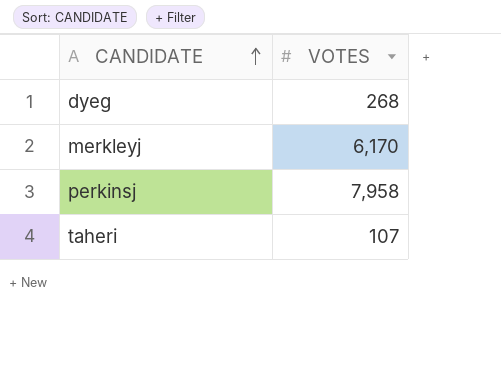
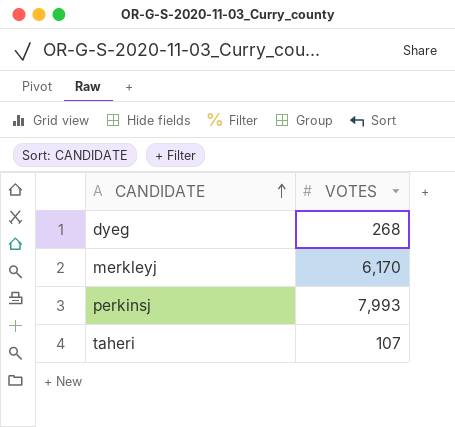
perkinsj | VOTES: 7,958 -> 7,993

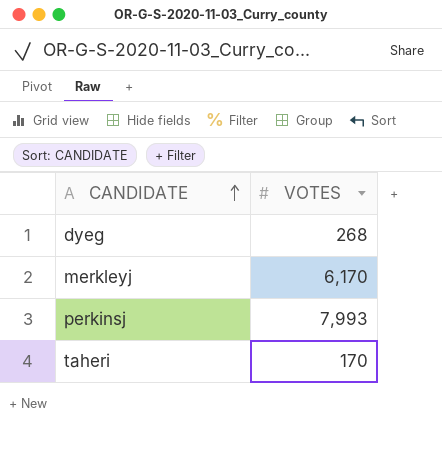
taheri | VOTES: 107 -> 170

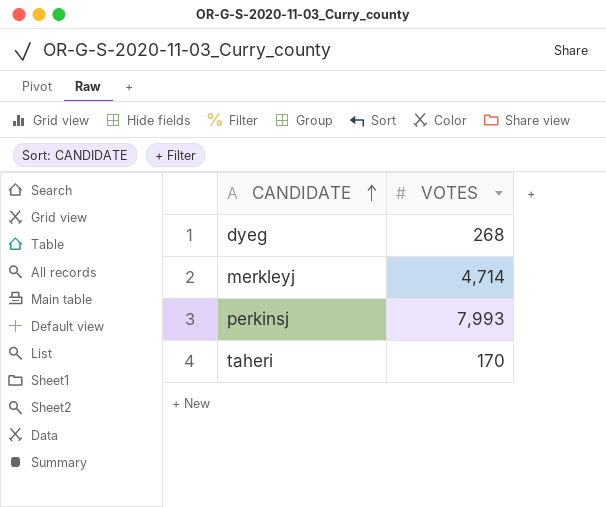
merkleyj | VOTES: 6,170 -> 4,714

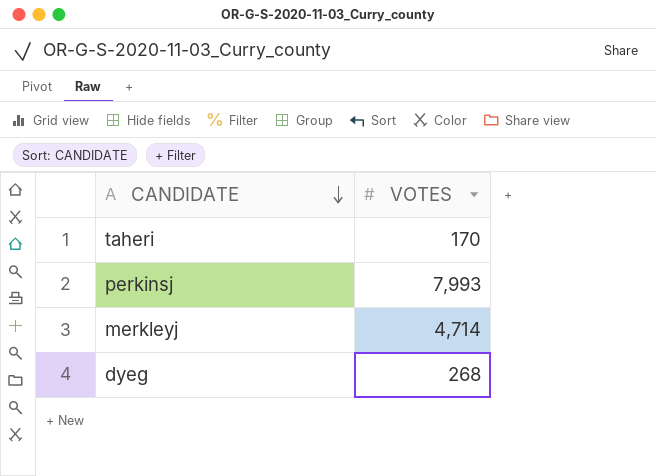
row order: CANDIDATE ascending -> CANDIDATE descending

